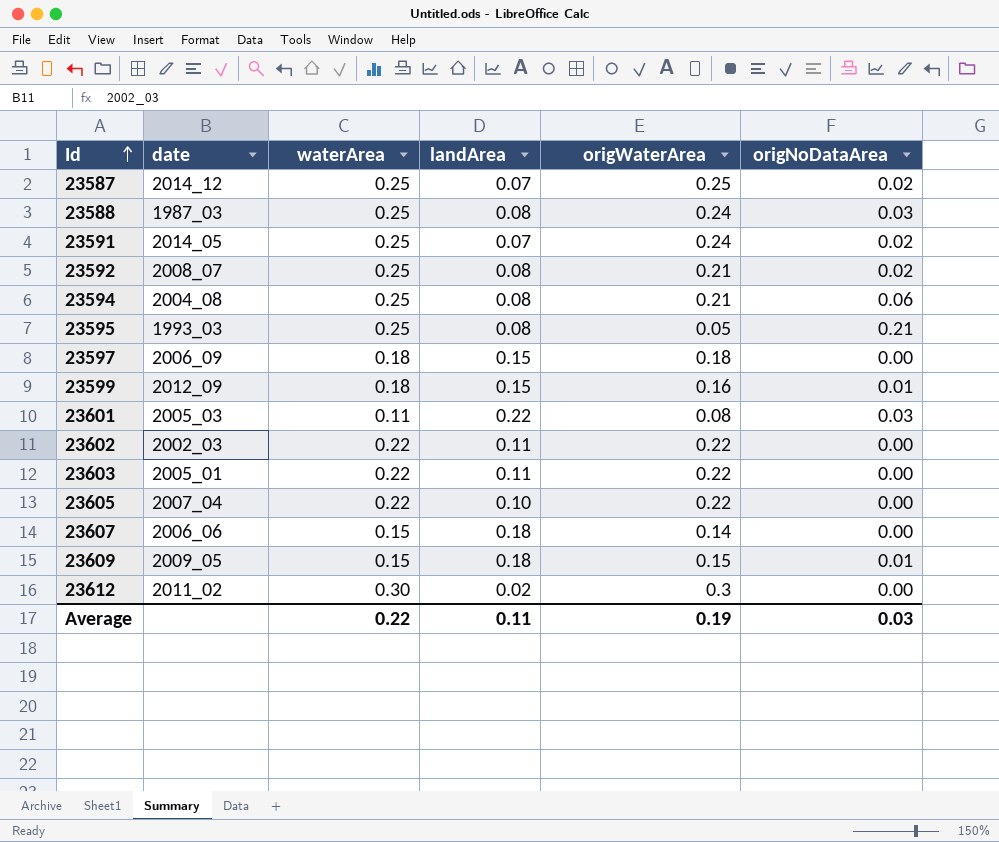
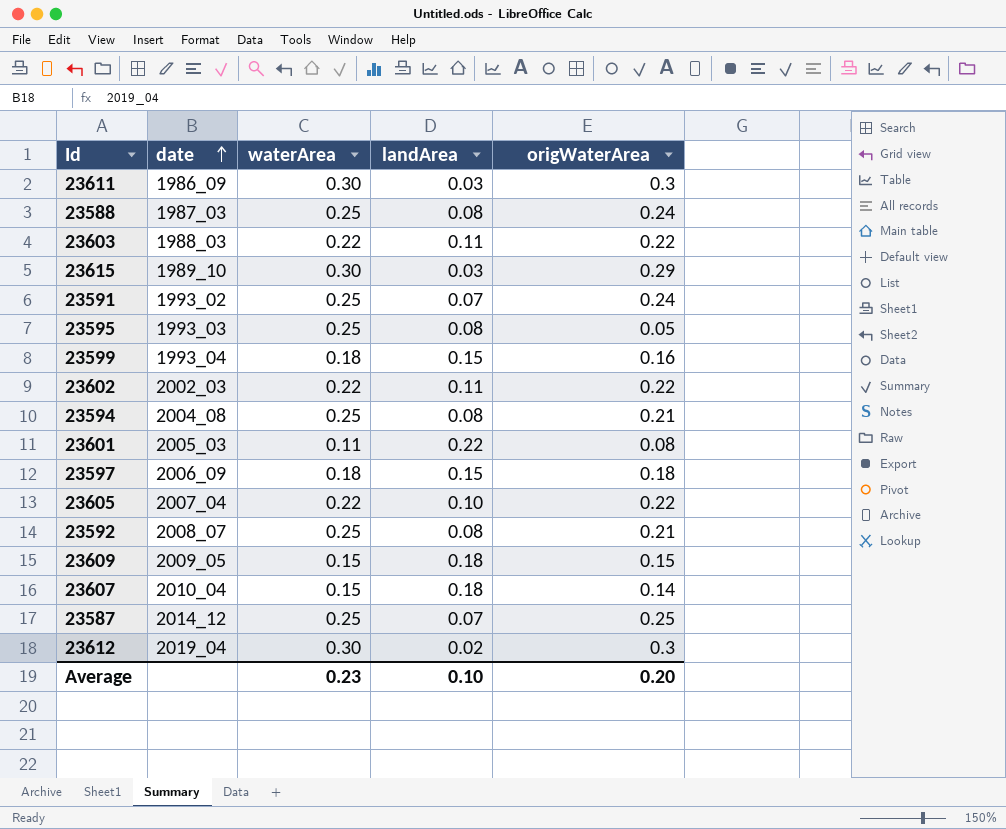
row order: Id ascending -> date ascending
column origNoDataArea | position: 6 -> none
row 23611: none -> 1986_09 | 0.30 | 0.03 | 0.3
23603 | date: 2005_01 -> 1988_03
row 23615: none -> 1989_10 | 0.30 | 0.03 | 0.29
23591 | date: 2014_05 -> 1993_02
23599 | date: 2012_09 -> 1993_04
23607 | date: 2006_06 -> 2010_04
23612 | date: 2011_02 -> 2019_04
Average | waterArea: 0.22 -> 0.23
Average | landArea: 0.11 -> 0.10
Average | origWaterArea: 0.19 -> 0.20

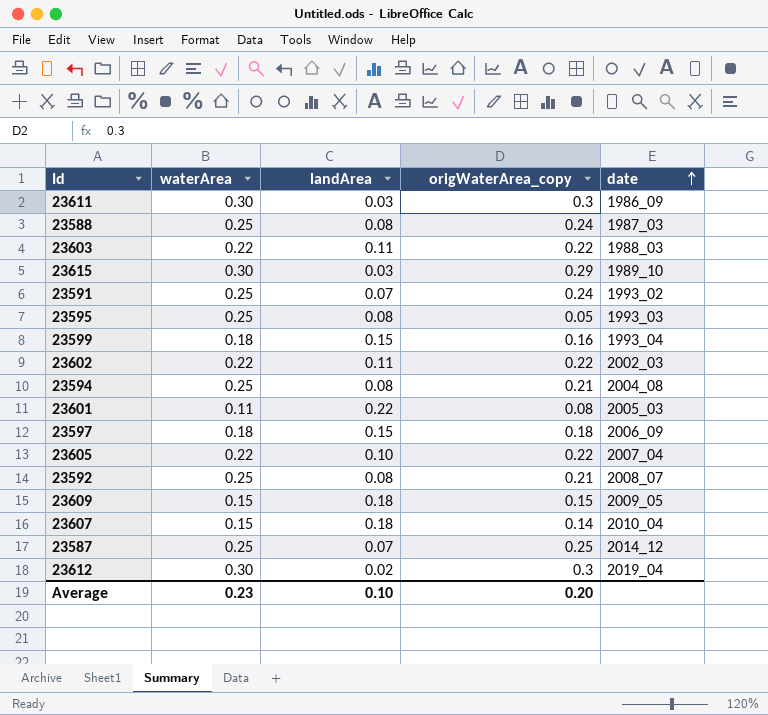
column name: origWaterArea -> origWaterArea_copy
column date | position: 2 -> 5

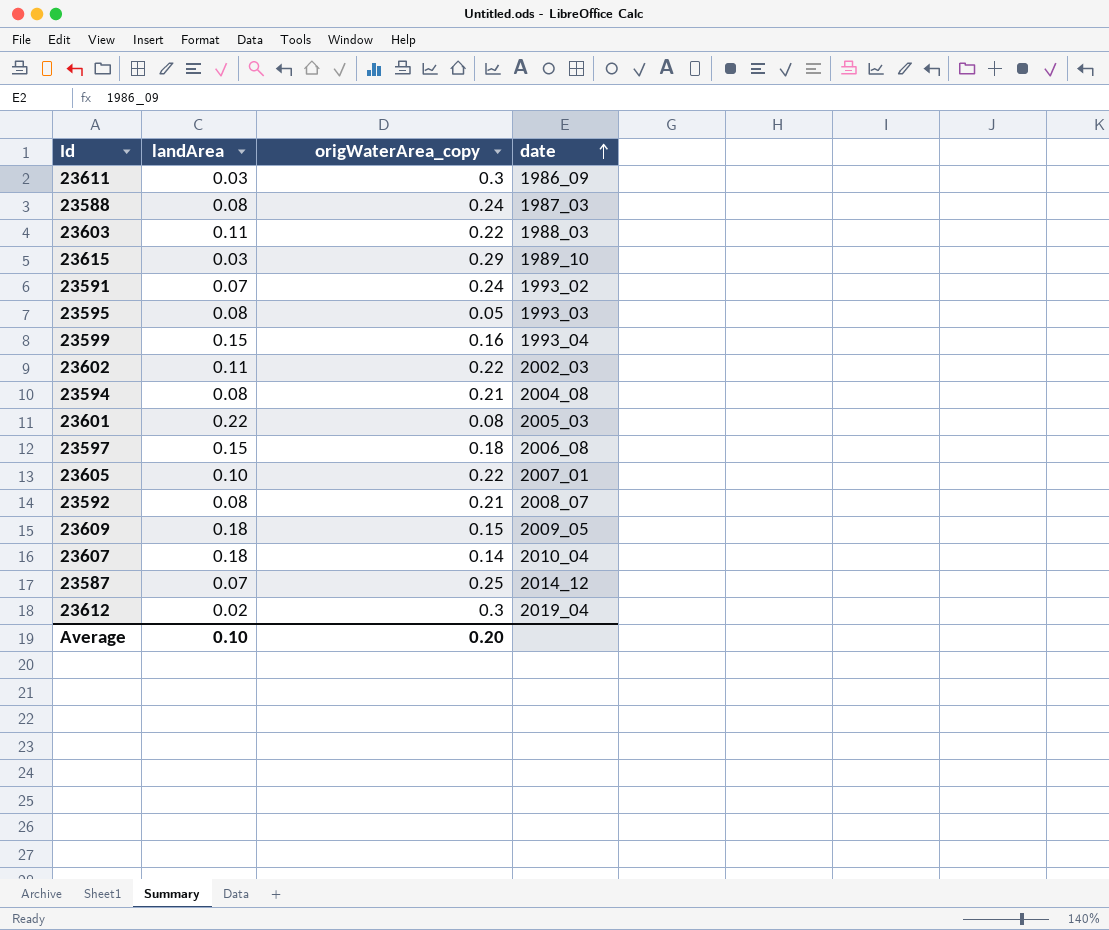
column waterArea | position: 2 -> none
23597 | date: 2006_09 -> 2006_08
23605 | date: 2007_04 -> 2007_01

